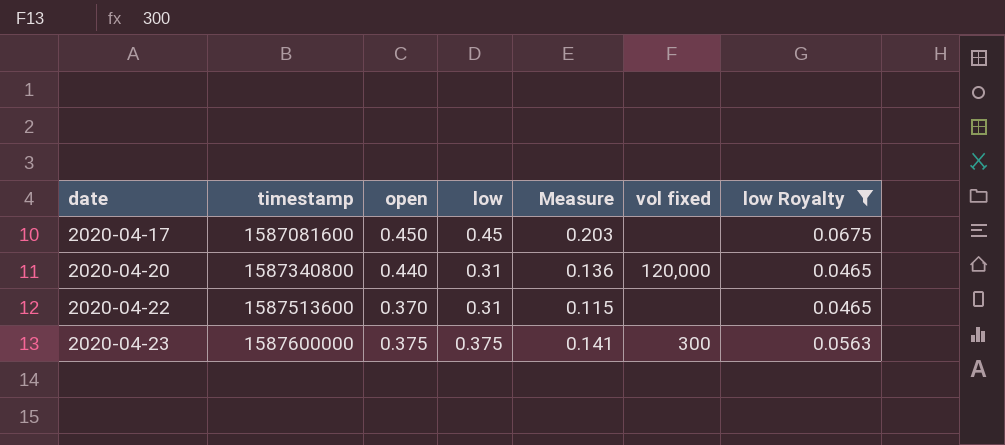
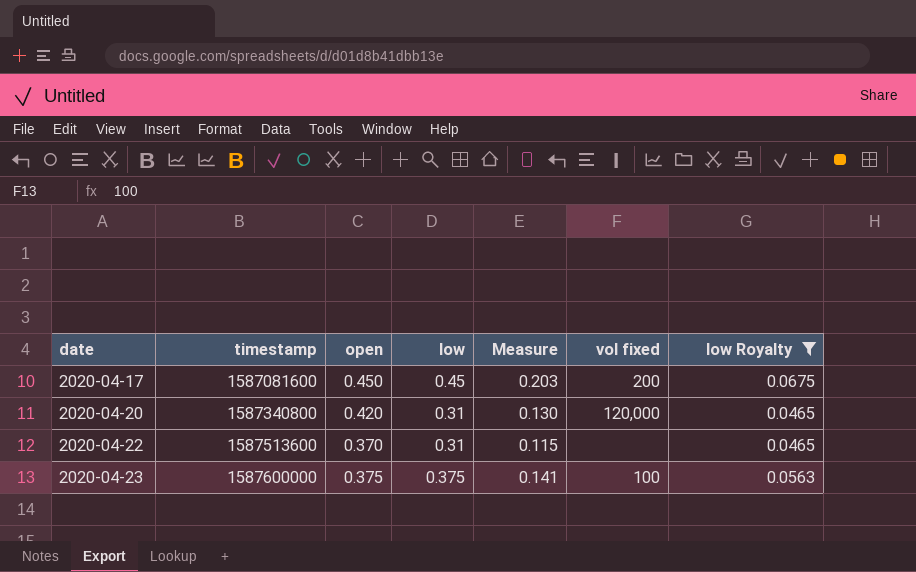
2020-04-17 | vol fixed: none -> 200
2020-04-20 | open: 0.440 -> 0.420
2020-04-20 | Measure: 0.136 -> 0.130
2020-04-23 | vol fixed: 300 -> 100

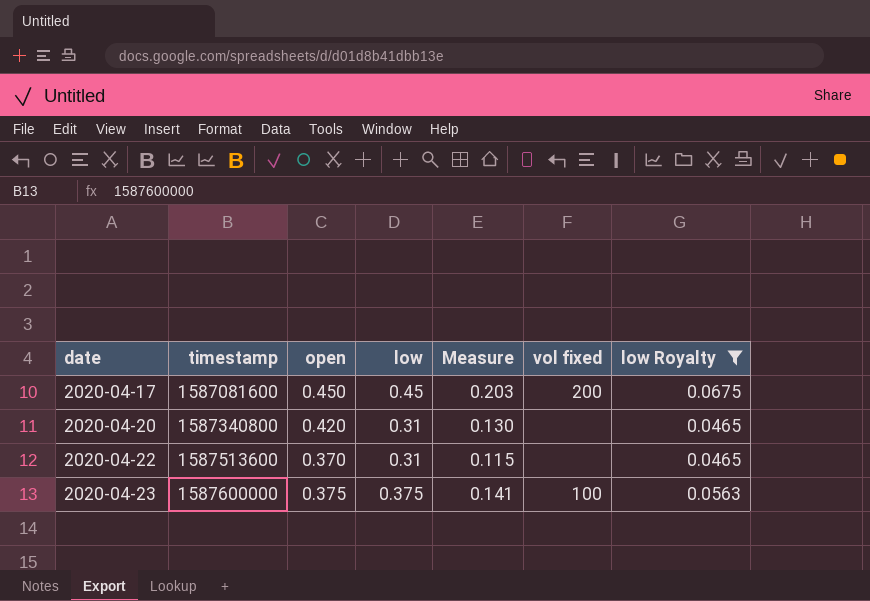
2020-04-20 | vol fixed: 120,000 -> none

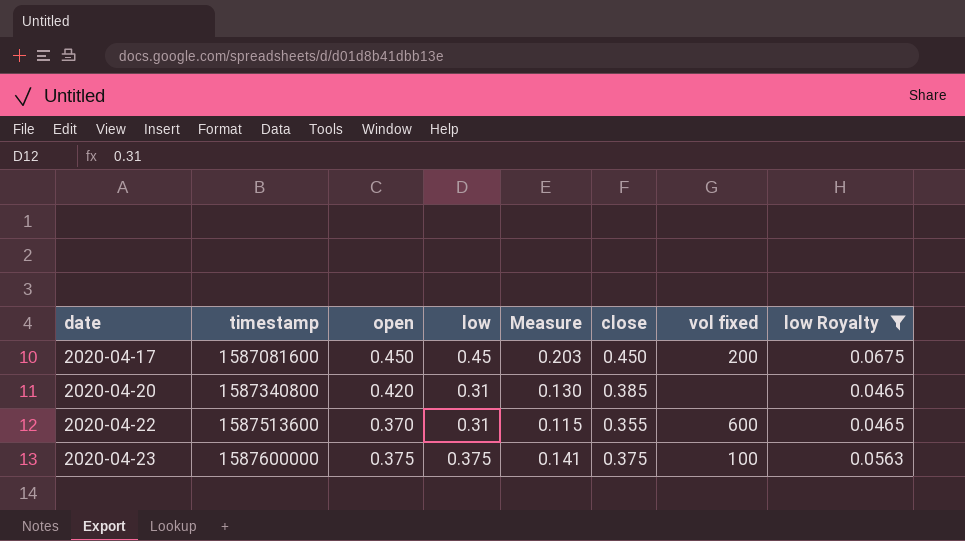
column close | position: none -> 6
2020-04-22 | vol fixed: none -> 600

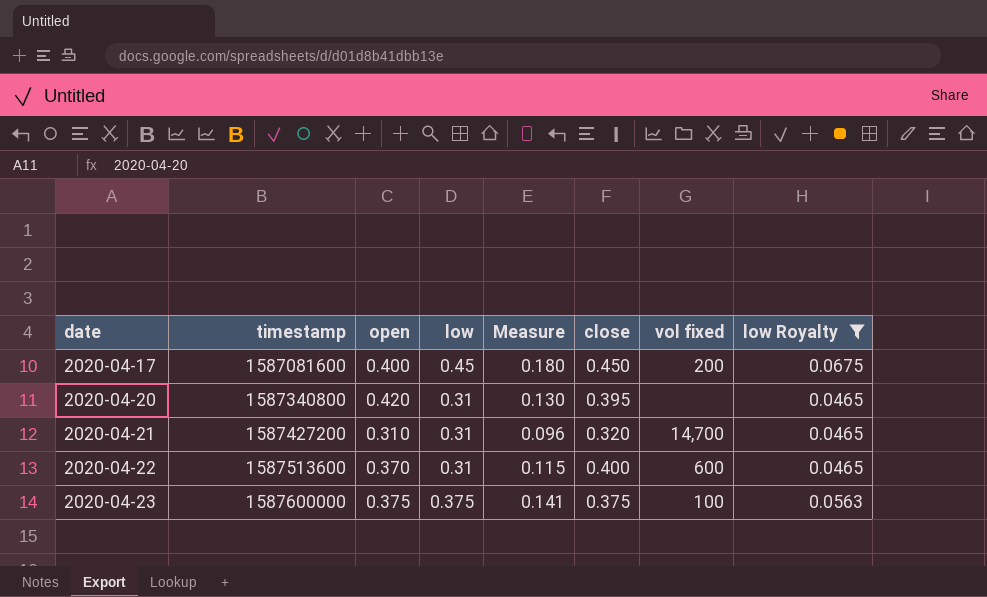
2020-04-17 | open: 0.450 -> 0.400
2020-04-17 | Measure: 0.203 -> 0.180
2020-04-20 | close: 0.385 -> 0.395
row 2020-04-21: none -> 1587427200 | 0.310 | 0.31 | 0.096 | 0.320 | 14,700 | 0.0465
2020-04-22 | close: 0.355 -> 0.400

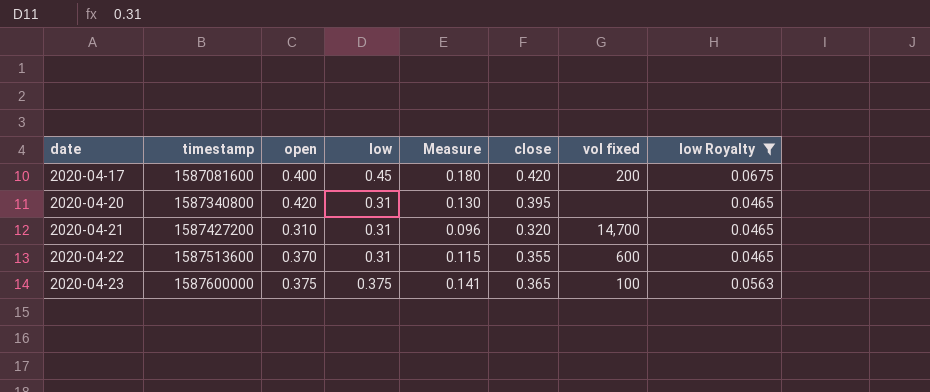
2020-04-17 | close: 0.450 -> 0.420
2020-04-22 | close: 0.400 -> 0.355
2020-04-23 | close: 0.375 -> 0.365

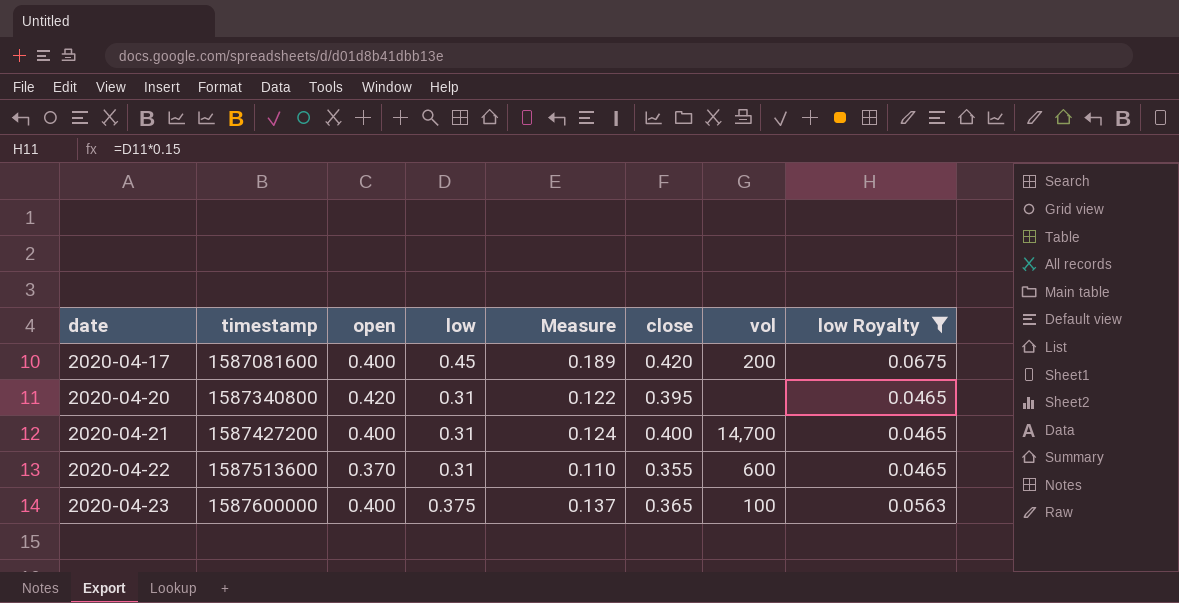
column Measure | formula: [open] * [low] -> [low] * [close]
column name: vol fixed -> vol
2020-04-21 | open: 0.310 -> 0.400
2020-04-21 | close: 0.320 -> 0.400
2020-04-23 | open: 0.375 -> 0.400

